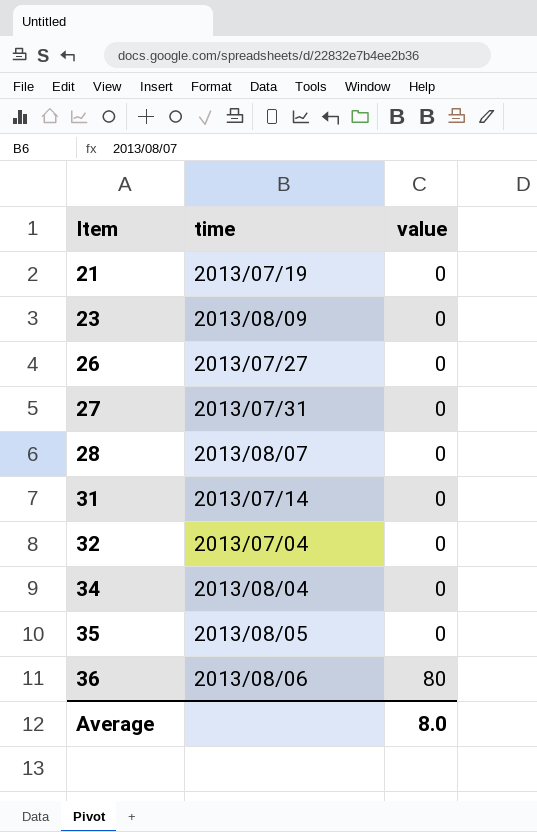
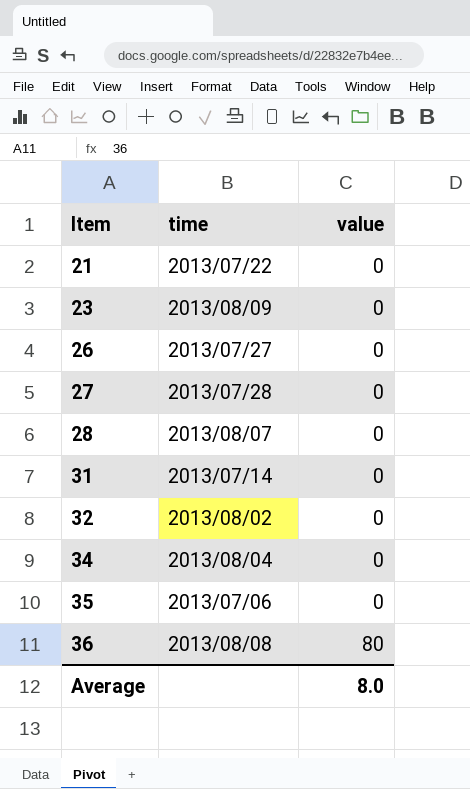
21 | time: 2013/07/19 -> 2013/07/22
27 | time: 2013/07/31 -> 2013/07/28
32 | time: 2013/07/04 -> 2013/08/02
35 | time: 2013/08/05 -> 2013/07/06
36 | time: 2013/08/06 -> 2013/08/08

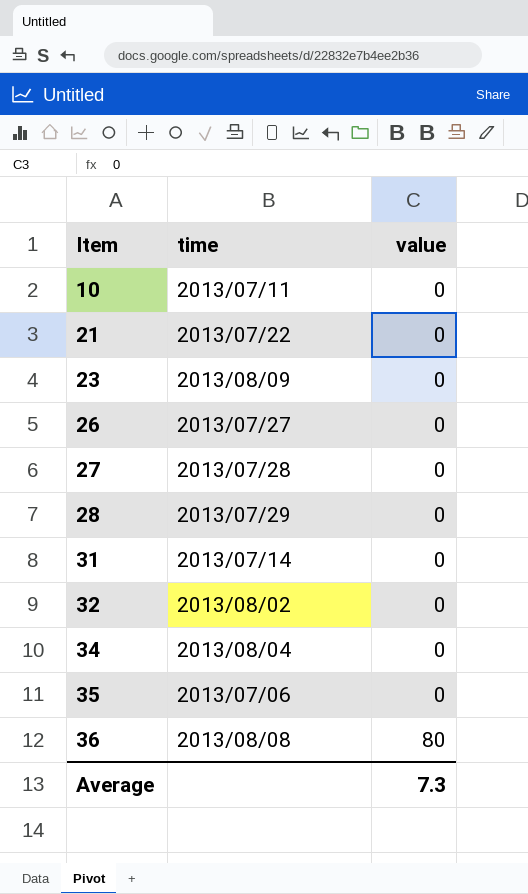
row 10: none -> 2013/07/11 | 0
28 | time: 2013/08/07 -> 2013/07/29
Average | value: 8.0 -> 7.3

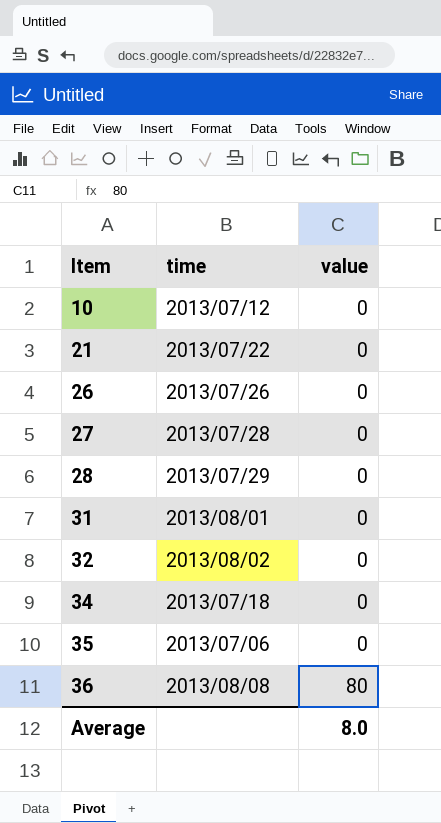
row 23: 2013/08/09 | 0 -> none
10 | time: 2013/07/11 -> 2013/07/12
26 | time: 2013/07/27 -> 2013/07/26
31 | time: 2013/07/14 -> 2013/08/01
34 | time: 2013/08/04 -> 2013/07/18
Average | value: 7.3 -> 8.0

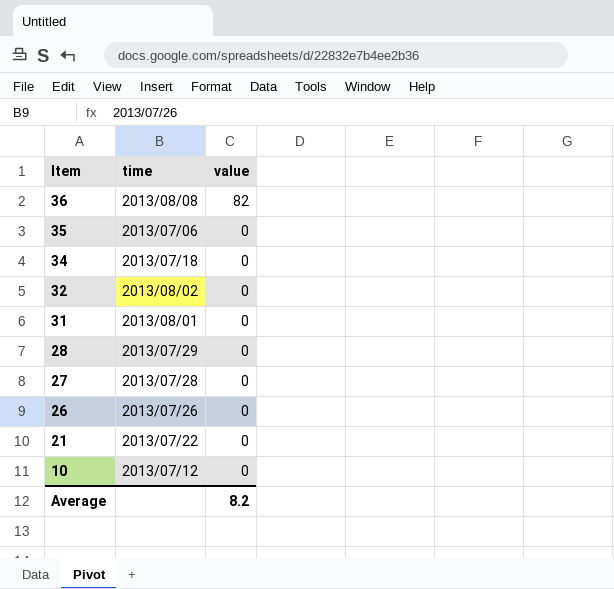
row order: Item ascending -> Item descending
36 | value: 80 -> 82
Average | value: 8.0 -> 8.2

